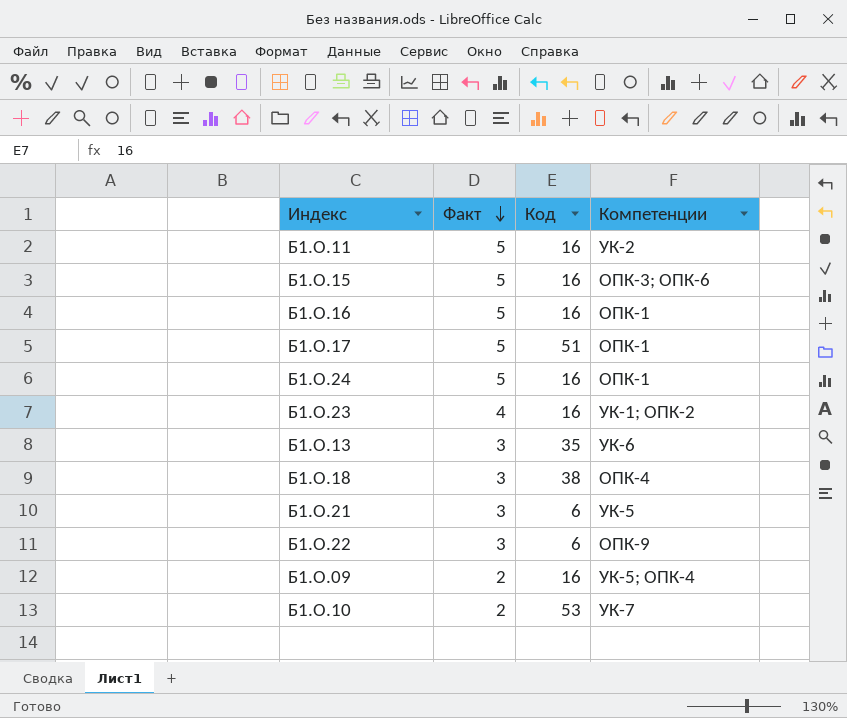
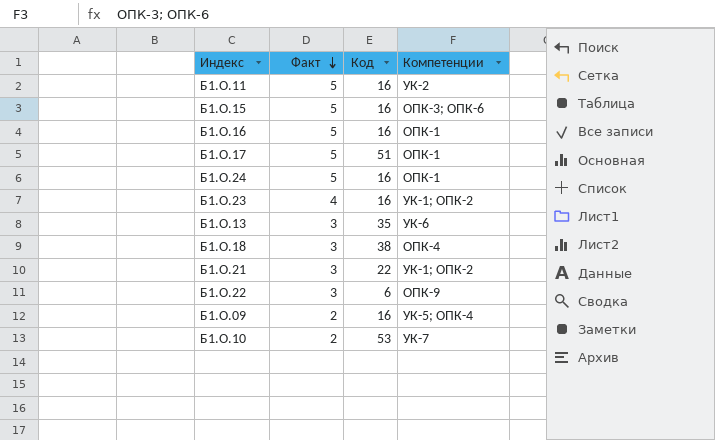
Б1.О.21 | Код: 6 -> 22
Б1.О.21 | Компетенции: УК-5 -> УК-1; ОПК-2

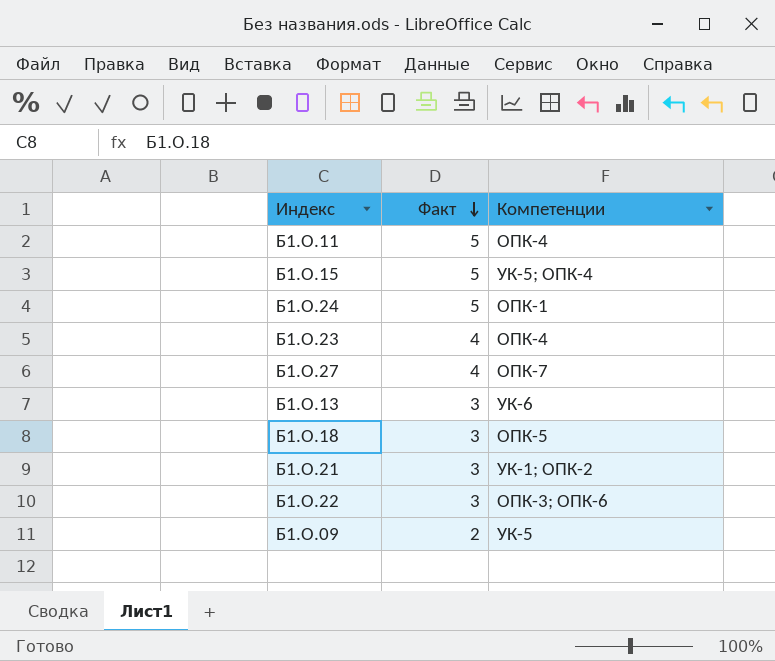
column Код | position: 3 -> none
row Б1.О.16: 5 | 16 | ОПК-1 -> none
row Б1.О.17: 5 | 51 | ОПК-1 -> none
row Б1.О.10: 2 | 53 | УК-7 -> none
Б1.О.11 | Компетенции: УК-2 -> ОПК-4
Б1.О.15 | Компетенции: ОПК-3; ОПК-6 -> УК-5; ОПК-4
Б1.О.23 | Компетенции: УК-1; ОПК-2 -> ОПК-4
row Б1.О.27: none -> 4 | ОПК-7
Б1.О.18 | Компетенции: ОПК-4 -> ОПК-5
Б1.О.22 | Компетенции: ОПК-9 -> ОПК-3; ОПК-6
Б1.О.09 | Компетенции: УК-5; ОПК-4 -> УК-5

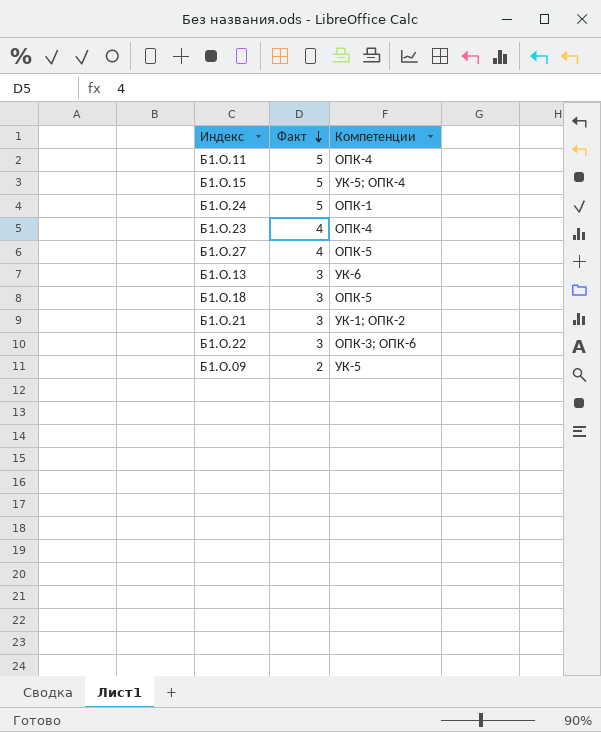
Б1.О.27 | Компетенции: ОПК-7 -> ОПК-5

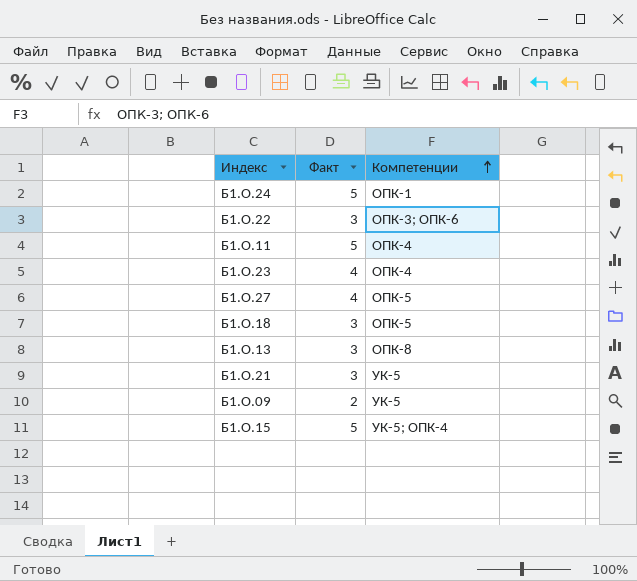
row order: Факт descending -> Компетенции ascending
Б1.О.13 | Компетенции: УК-6 -> ОПК-8
Б1.О.21 | Компетенции: УК-1; ОПК-2 -> УК-5

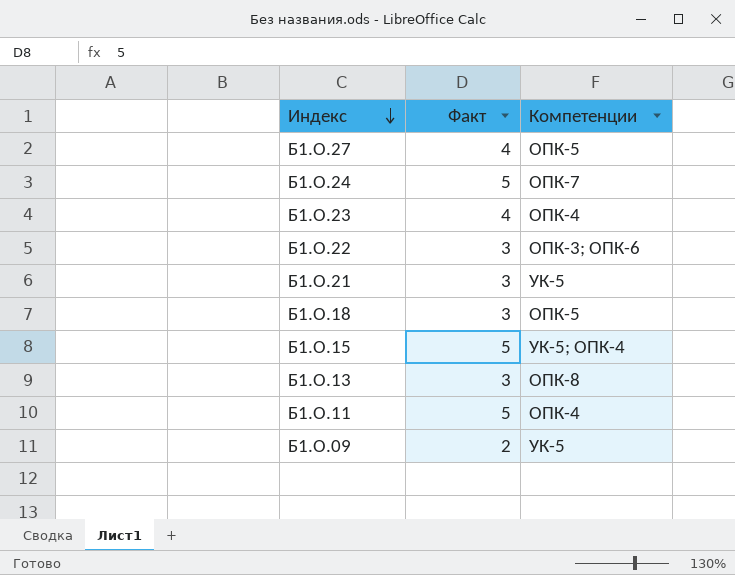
row order: Компетенции ascending -> Индекс descending
Б1.О.24 | Компетенции: ОПК-1 -> ОПК-7

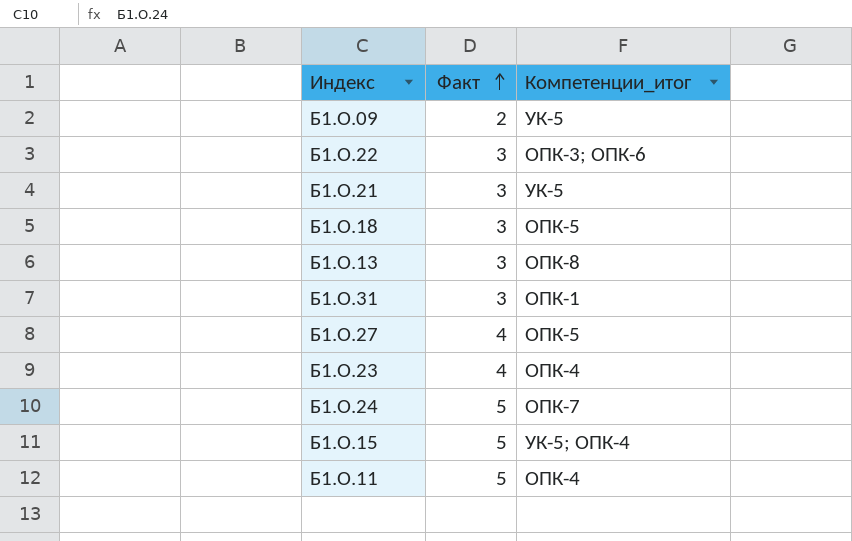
row order: Индекс descending -> Факт ascending
column name: Компетенции -> Компетенции_итог
row Б1.О.31: none -> 3 | ОПК-1

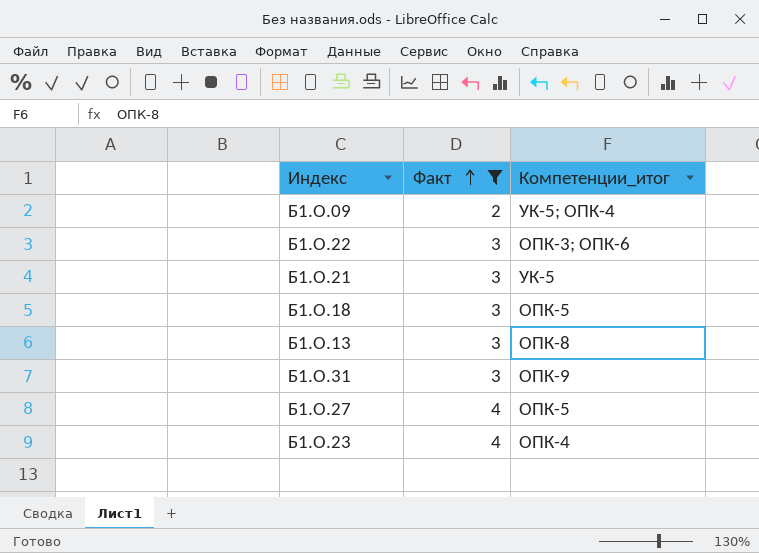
filter: none -> Факт != 5
Б1.О.09 | Компетенции_итог: УК-5 -> УК-5; ОПК-4
Б1.О.31 | Компетенции_итог: ОПК-1 -> ОПК-9

